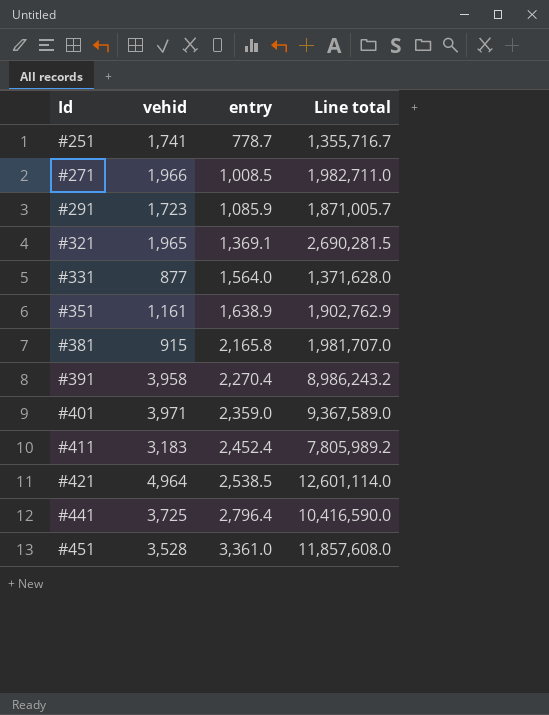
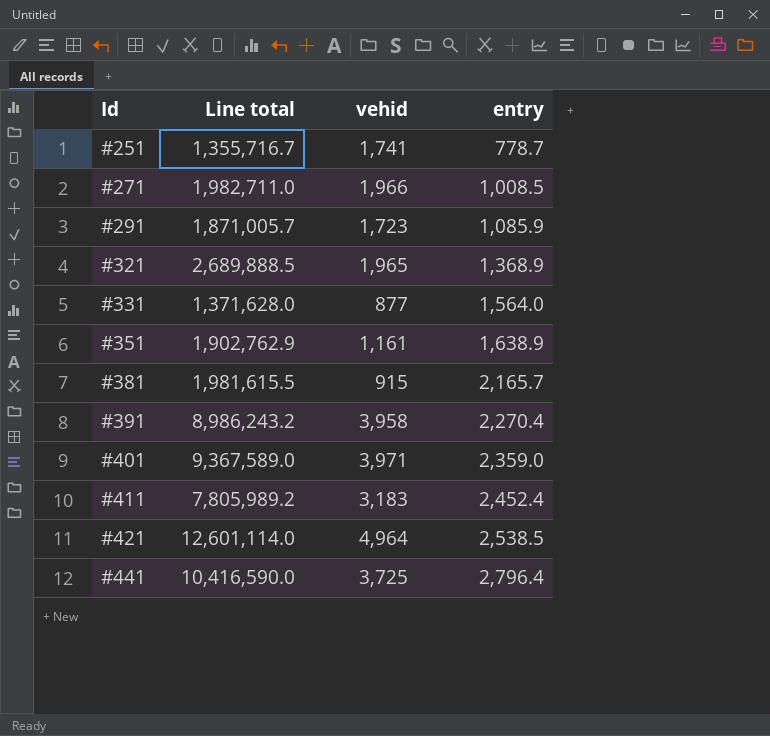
column Line total | position: 4 -> 2
row #451: 3,528 | 3,361.0 | 11,857,608.0 -> none
#321 | Line total: 2,690,281.5 -> 2,689,888.5
#321 | entry: 1,369.1 -> 1,368.9
#381 | Line total: 1,981,707.0 -> 1,981,615.5
#381 | entry: 2,165.8 -> 2,165.7

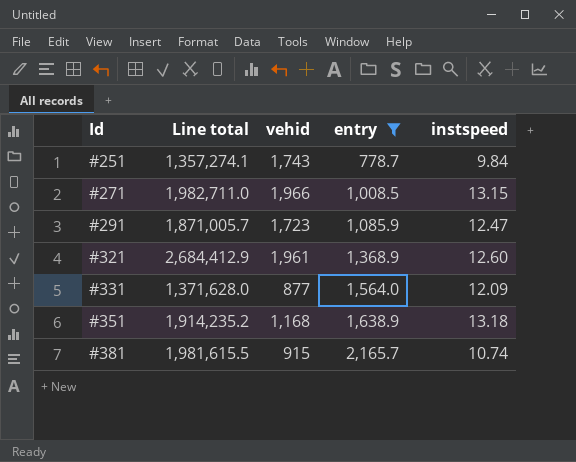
filter: none -> entry <= 2,165.7
column instspeed | position: none -> 5
#251 | Line total: 1,355,716.7 -> 1,357,274.1
#251 | vehid: 1,741 -> 1,743
#321 | Line total: 2,689,888.5 -> 2,684,412.9
#321 | vehid: 1,965 -> 1,961
#351 | Line total: 1,902,762.9 -> 1,914,235.2
#351 | vehid: 1,161 -> 1,168

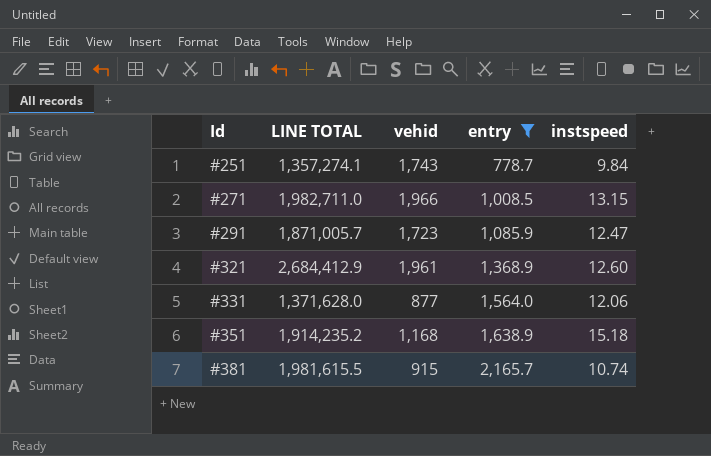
column name: Line total -> LINE TOTAL
#331 | instspeed: 12.09 -> 12.06
#351 | instspeed: 13.18 -> 15.18

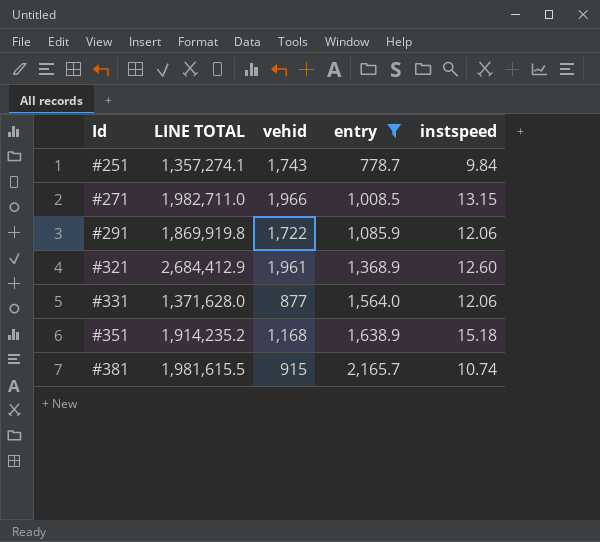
#291 | LINE TOTAL: 1,871,005.7 -> 1,869,919.8
#291 | vehid: 1,723 -> 1,722
#291 | instspeed: 12.47 -> 12.06

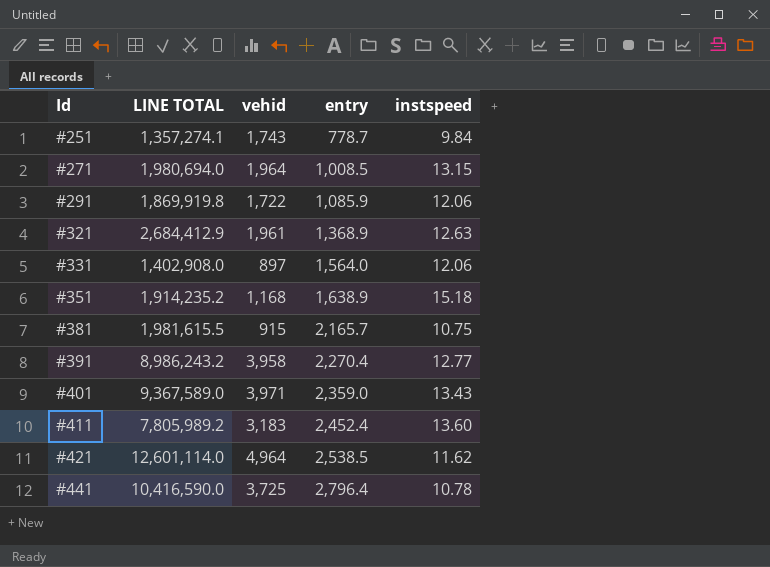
filter: entry <= 2,165.7 -> none
#271 | LINE TOTAL: 1,982,711.0 -> 1,980,694.0
#271 | vehid: 1,966 -> 1,964
#321 | instspeed: 12.60 -> 12.63
#331 | LINE TOTAL: 1,371,628.0 -> 1,402,908.0
#331 | vehid: 877 -> 897
#381 | instspeed: 10.74 -> 10.75

